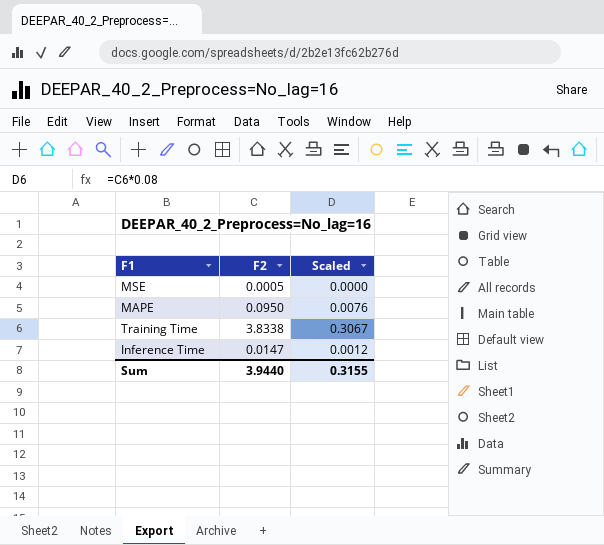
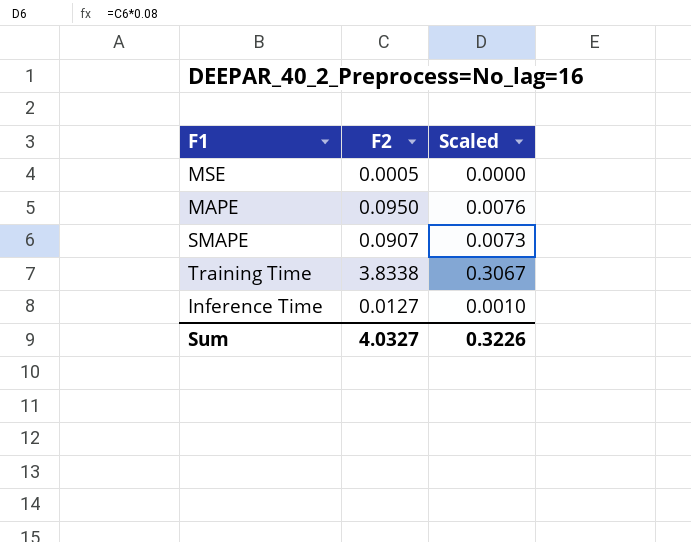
row SMAPE: none -> 0.0907 | 0.0073
Inference Time | F2: 0.0147 -> 0.0127
Inference Time | Scaled: 0.0012 -> 0.0010
Sum | F2: 3.9440 -> 4.0327
Sum | Scaled: 0.3155 -> 0.3226

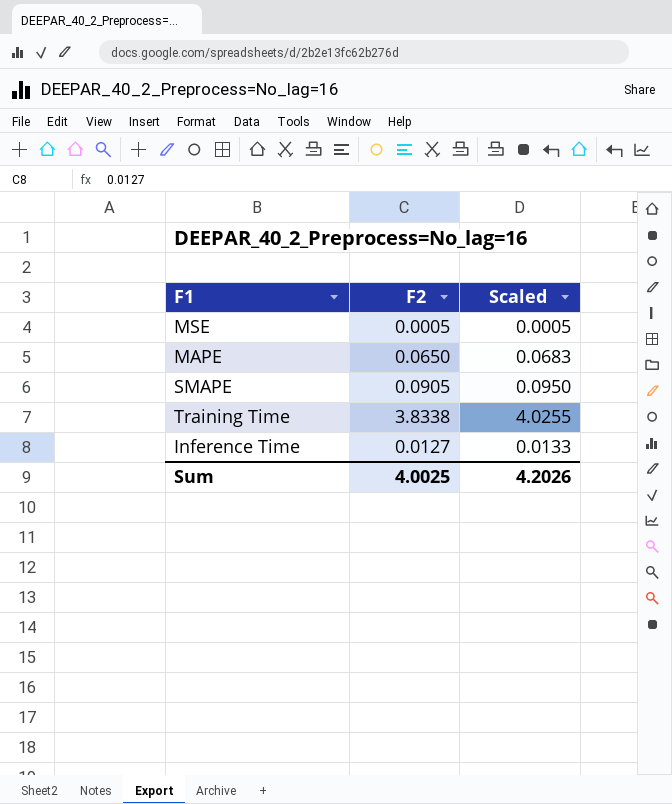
column Scaled | formula: [F2] * 0.08 -> [F2] * 1.05
MAPE | F2: 0.0950 -> 0.0650
SMAPE | F2: 0.0907 -> 0.0905
Sum | F2: 4.0327 -> 4.0025
Sum | Scaled: 0.3226 -> 4.2026

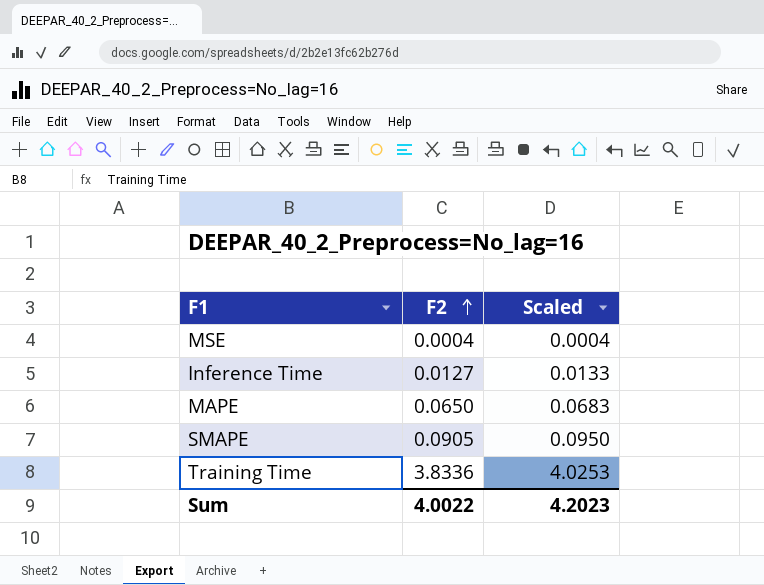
row order: none -> F2 ascending
MSE | F2: 0.0005 -> 0.0004
MSE | Scaled: 0.0005 -> 0.0004
Training Time | F2: 3.8338 -> 3.8336
Training Time | Scaled: 4.0255 -> 4.0253
Sum | F2: 4.0025 -> 4.0022
Sum | Scaled: 4.2026 -> 4.2023

